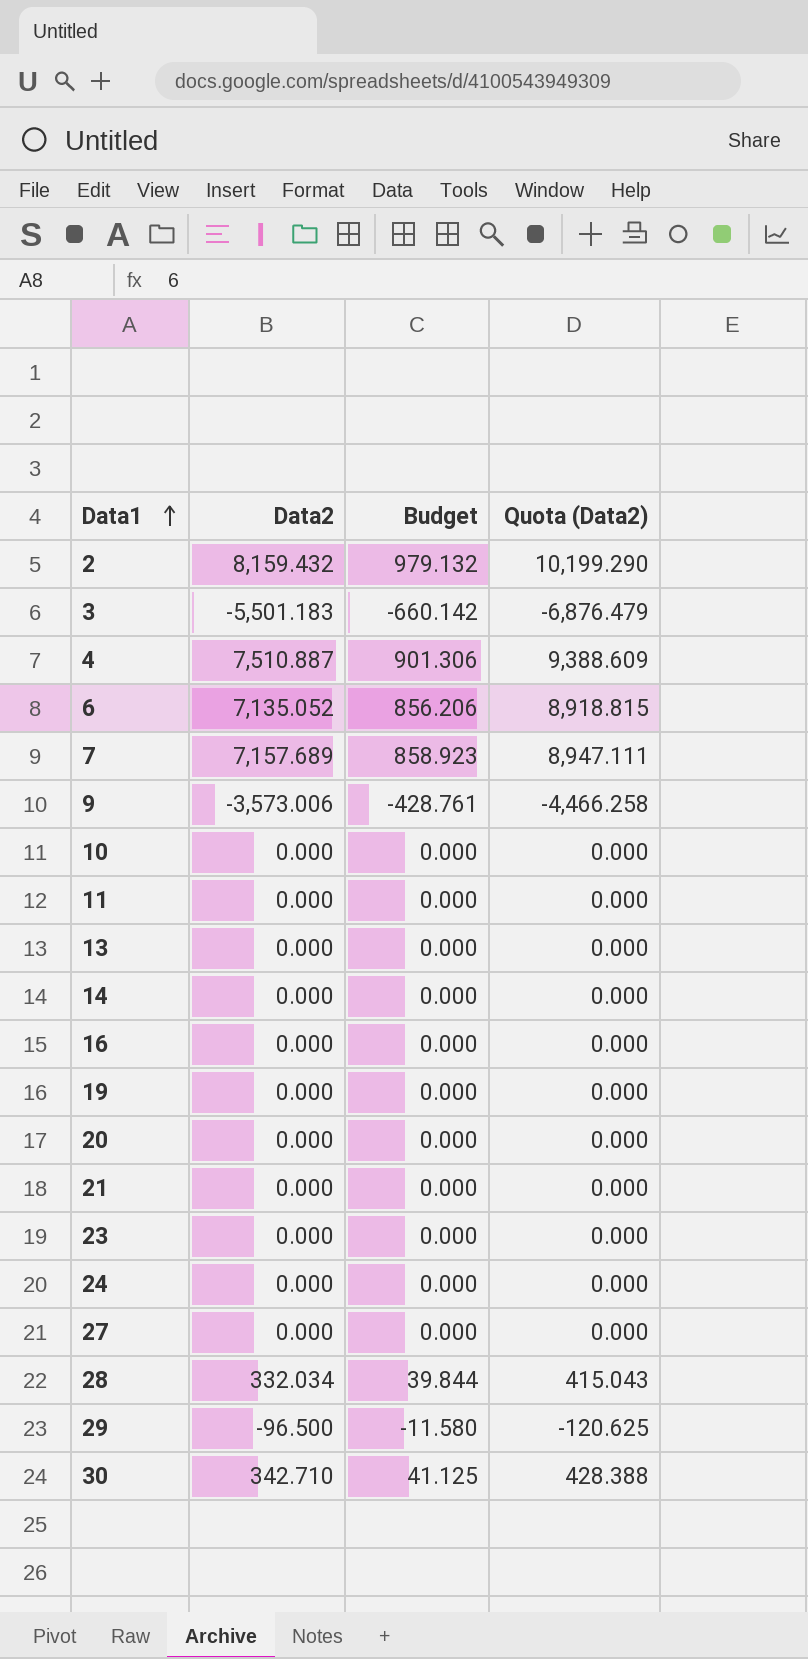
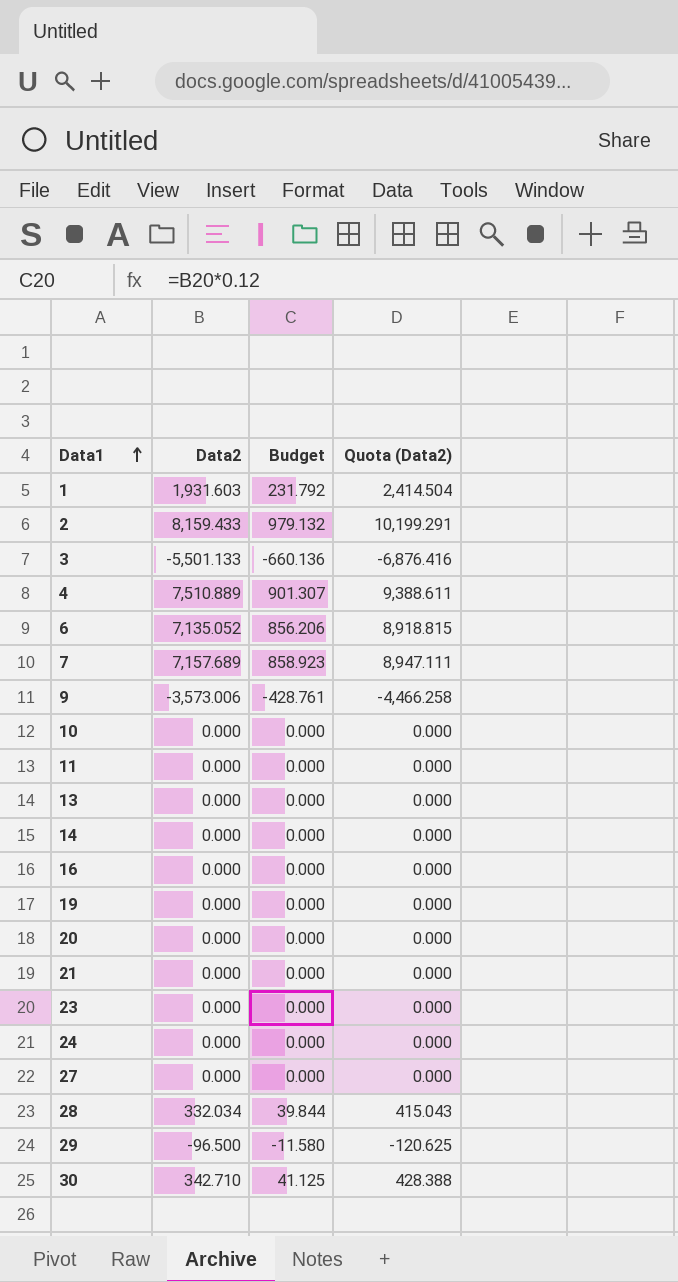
row 1: none -> 1,931.603 | 231.792 | 2,414.504
2 | Data2: 8,159.432 -> 8,159.433
2 | Quota (Data2): 10,199.290 -> 10,199.291
3 | Data2: -5,501.183 -> -5,501.133
3 | Budget: -660.142 -> -660.136
3 | Quota (Data2): -6,876.479 -> -6,876.416
4 | Data2: 7,510.887 -> 7,510.889
4 | Budget: 901.306 -> 901.307
4 | Quota (Data2): 9,388.609 -> 9,388.611

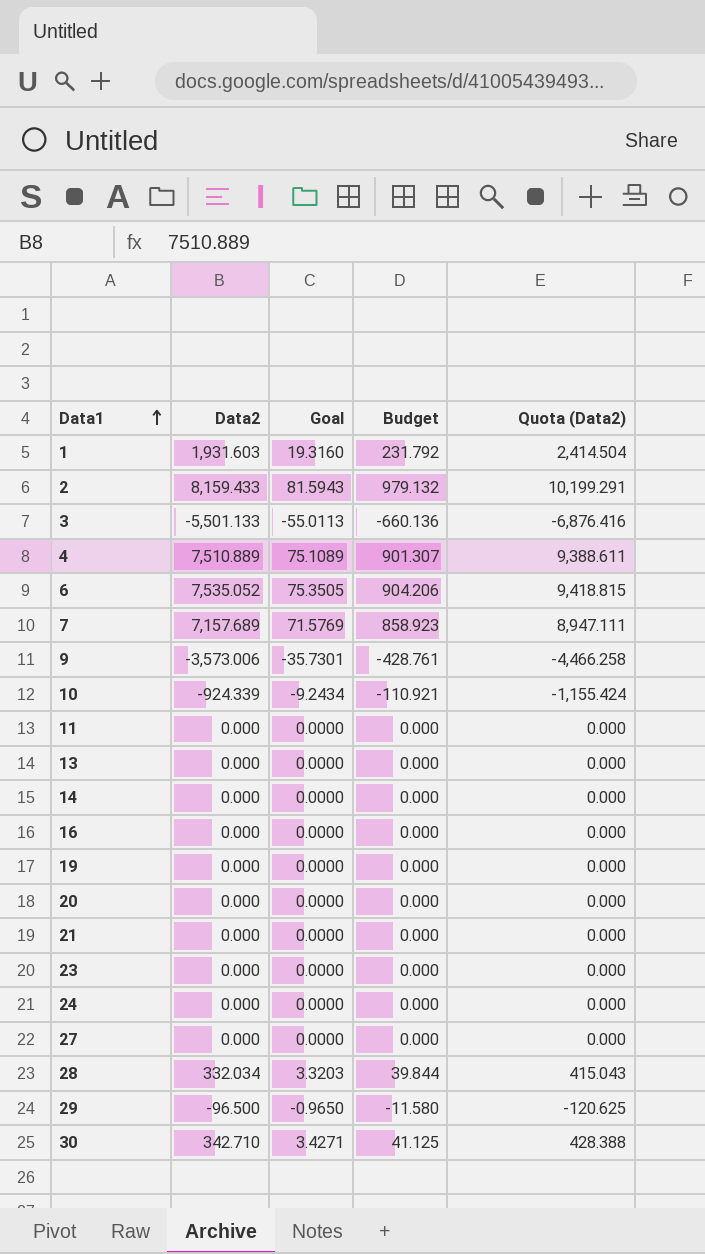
column Goal | formula: none -> [Data2] * 0.01
6 | Data2: 7,135.052 -> 7,535.052
6 | Budget: 856.206 -> 904.206
6 | Quota (Data2): 8,918.815 -> 9,418.815
10 | Data2: 0.000 -> -924.339
10 | Budget: 0.000 -> -110.921
10 | Quota (Data2): 0.000 -> -1,155.424

